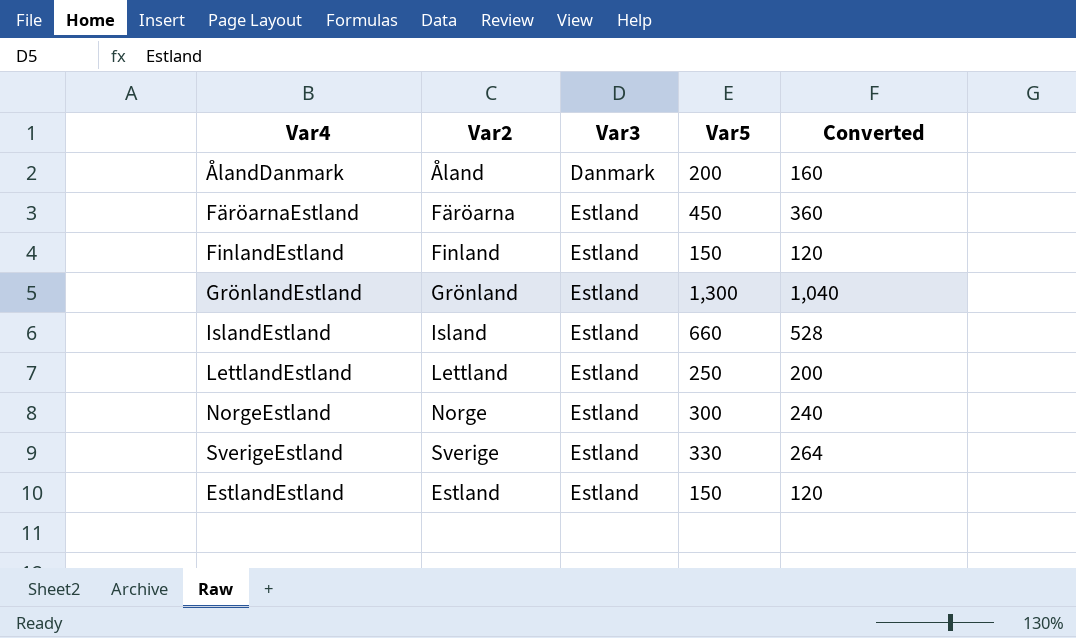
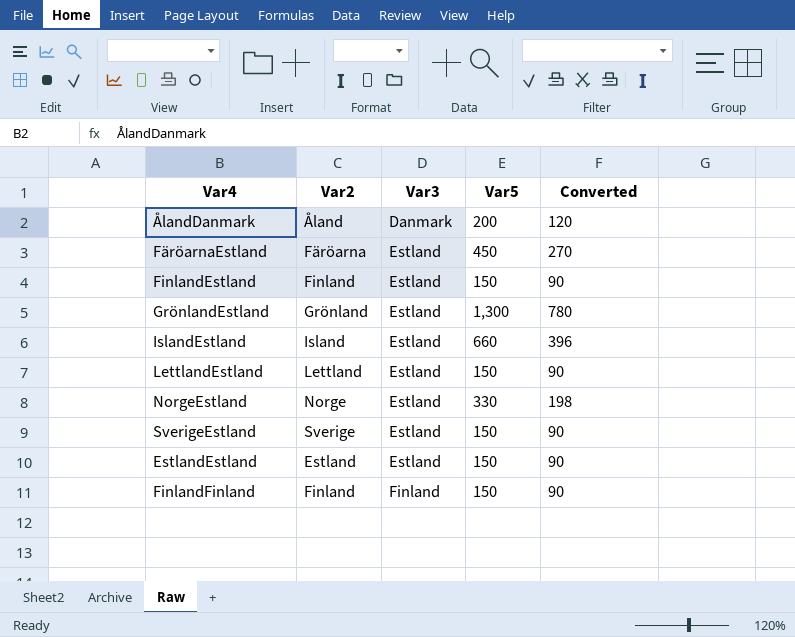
column Converted | formula: [Var5] * 0.8 -> [Var5] * 0.6
LettlandEstland | Var5: 250 -> 150
NorgeEstland | Var5: 300 -> 330
SverigeEstland | Var5: 330 -> 150
row FinlandFinland: none -> Finland | Finland | 150 | 90

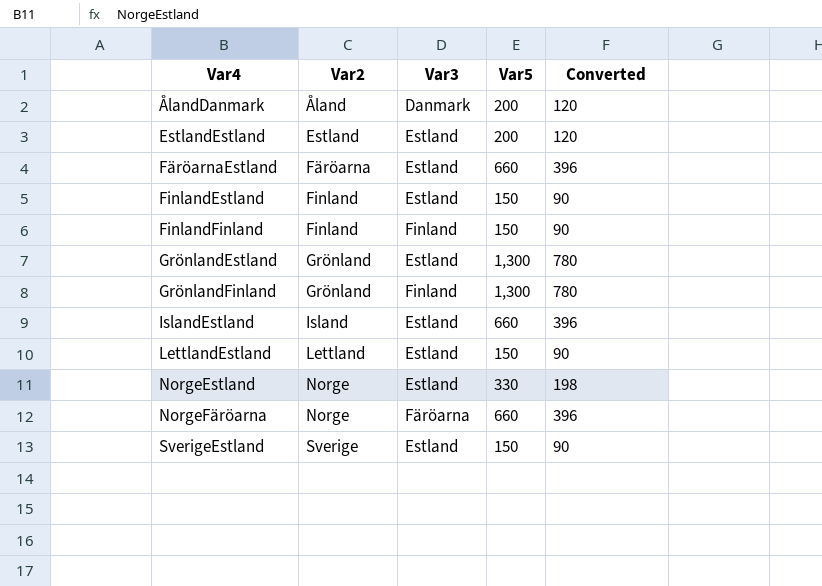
row order: Var3 ascending -> Var4 ascending
EstlandEstland | Var5: 150 -> 200
EstlandEstland | Converted: 90 -> 120
FäröarnaEstland | Var5: 450 -> 660
FäröarnaEstland | Converted: 270 -> 396
row GrönlandFinland: none -> Grönland | Finland | 1,300 | 780
row NorgeFäröarna: none -> Norge | Färöarna | 660 | 396

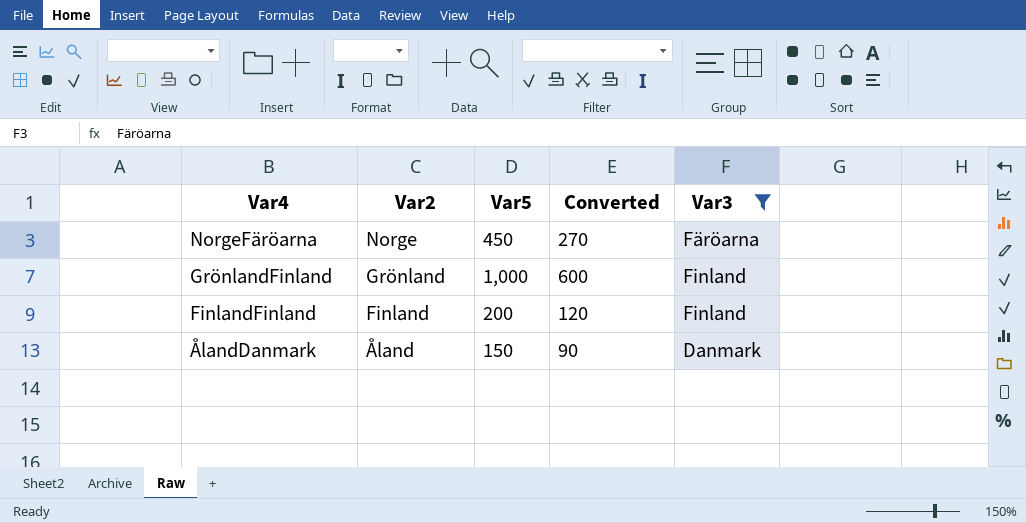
filter: none -> Var3 != Estland
row order: Var4 ascending -> Var4 descending
column Var3 | position: 3 -> 5
NorgeFäröarna | Var5: 660 -> 450
NorgeFäröarna | Converted: 396 -> 270
GrönlandFinland | Var5: 1,300 -> 1,000
GrönlandFinland | Converted: 780 -> 600
FinlandFinland | Var5: 150 -> 200
FinlandFinland | Converted: 90 -> 120
ÅlandDanmark | Var5: 200 -> 150
ÅlandDanmark | Converted: 120 -> 90

